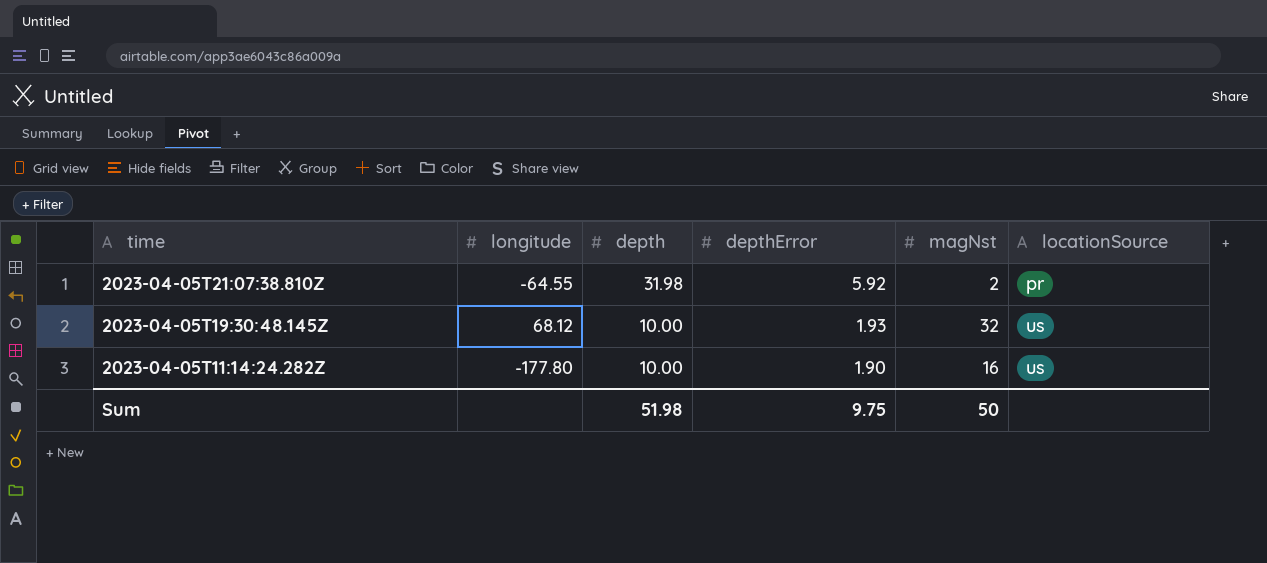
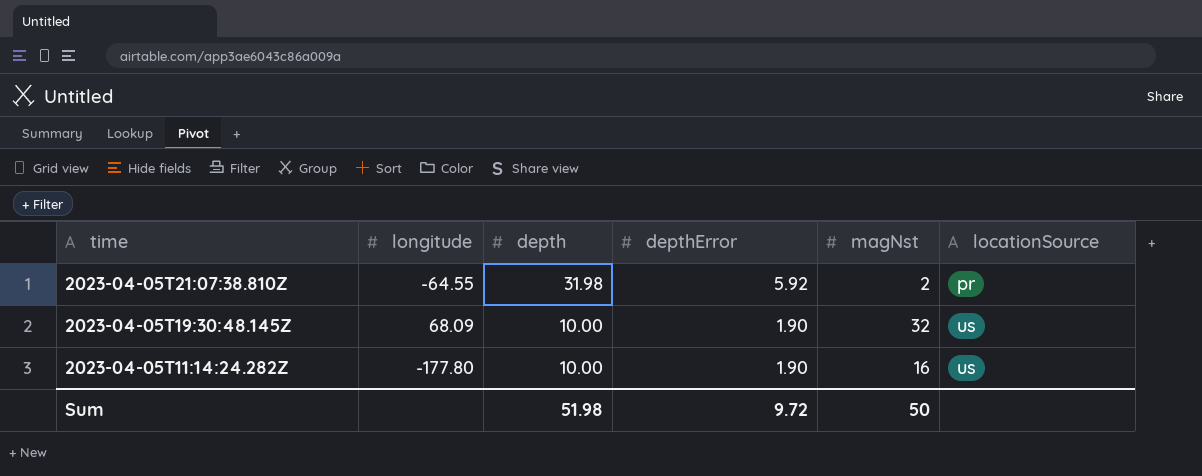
2023-04-05T19:30:48.145Z | longitude: 68.12 -> 68.09
2023-04-05T19:30:48.145Z | depthError: 1.93 -> 1.90
Sum | depthError: 9.75 -> 9.72

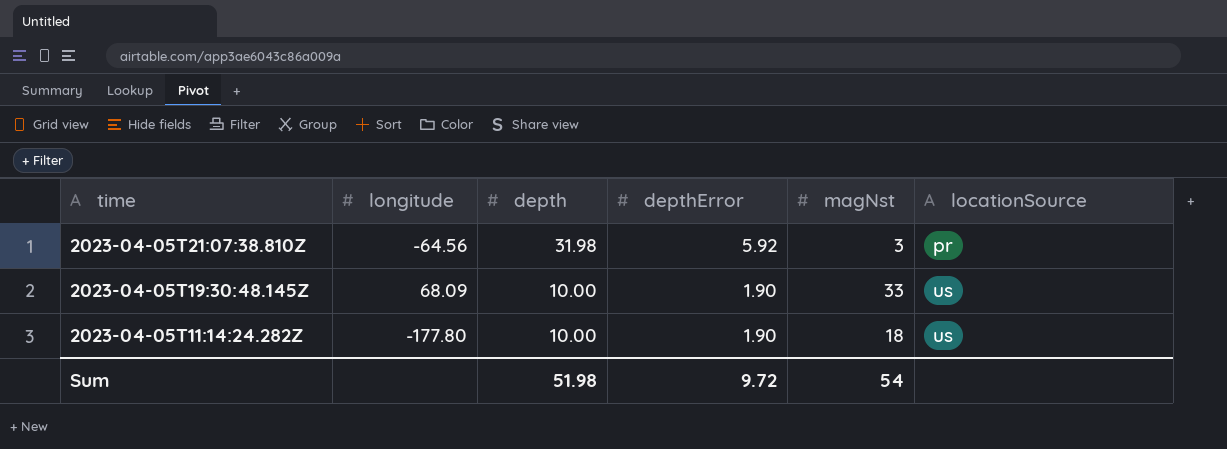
2023-04-05T21:07:38.810Z | longitude: -64.55 -> -64.56
2023-04-05T21:07:38.810Z | magNst: 2 -> 3
2023-04-05T19:30:48.145Z | magNst: 32 -> 33
2023-04-05T11:14:24.282Z | magNst: 16 -> 18
Sum | magNst: 50 -> 54

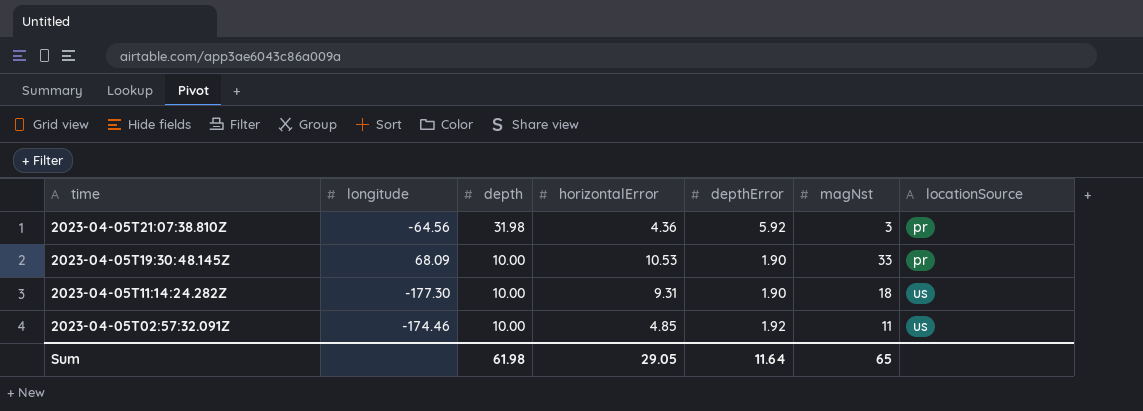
column horizontalError | position: none -> 4
2023-04-05T19:30:48.145Z | locationSource: us -> pr
2023-04-05T11:14:24.282Z | longitude: -177.80 -> -177.30
row 2023-04-05T02:57:32.091Z: none -> -174.46 | 10.00 | 4.85 | 1.92 | 11 | us
Sum | depth: 51.98 -> 61.98
Sum | depthError: 9.72 -> 11.64
Sum | magNst: 54 -> 65

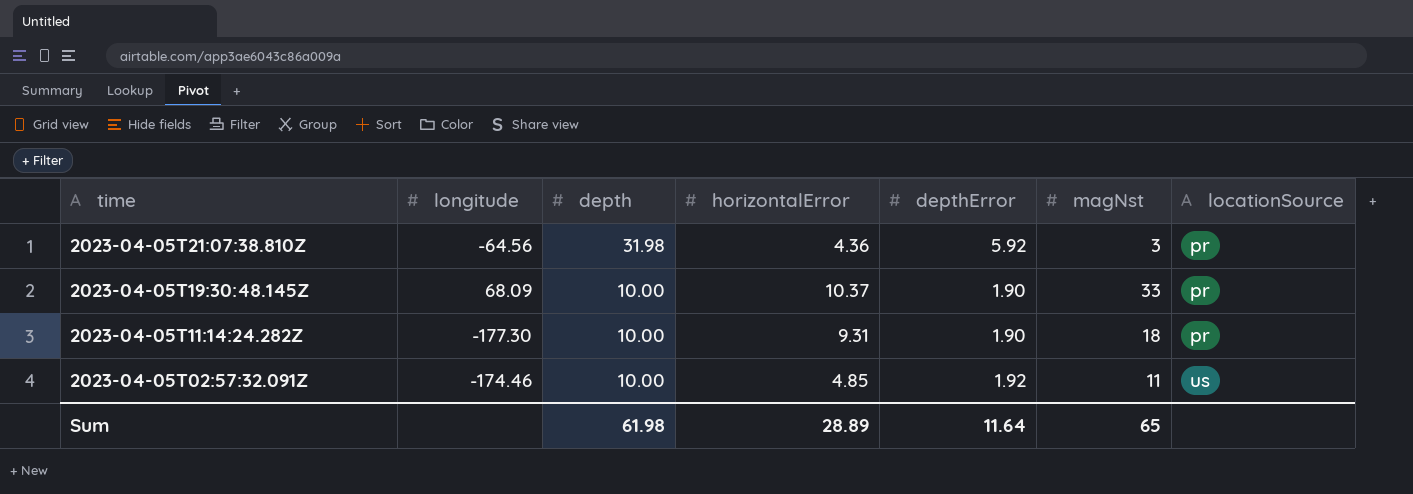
2023-04-05T19:30:48.145Z | horizontalError: 10.53 -> 10.37
2023-04-05T11:14:24.282Z | locationSource: us -> pr
Sum | horizontalError: 29.05 -> 28.89

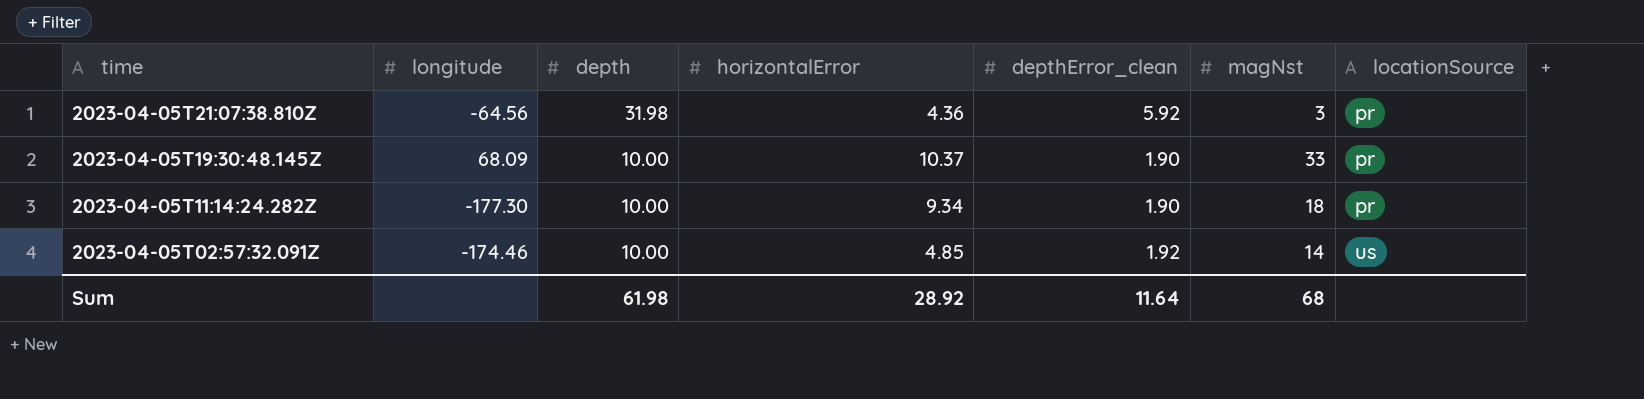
column name: depthError -> depthError_clean
2023-04-05T11:14:24.282Z | horizontalError: 9.31 -> 9.34
2023-04-05T02:57:32.091Z | magNst: 11 -> 14
Sum | horizontalError: 28.89 -> 28.92
Sum | magNst: 65 -> 68

